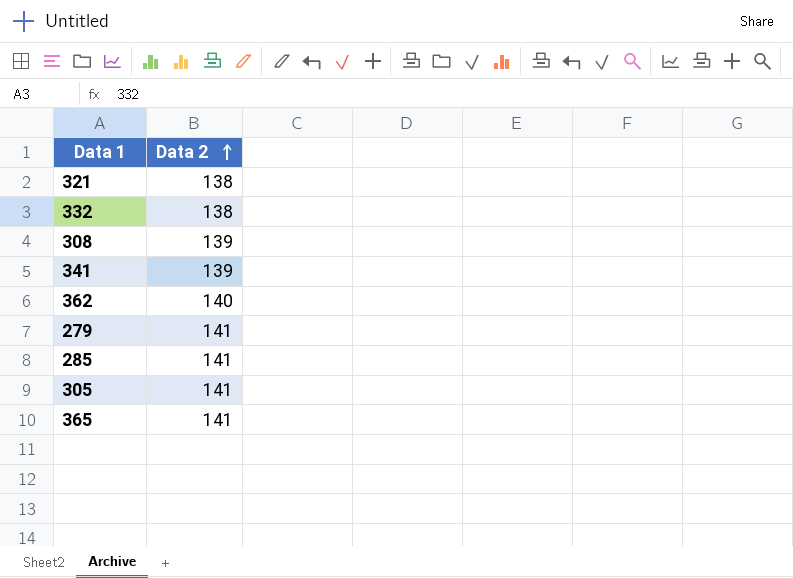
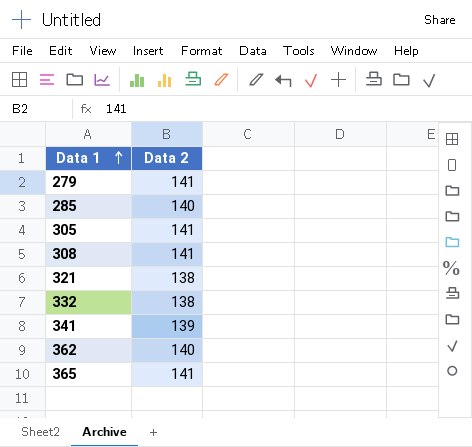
row order: Data 2 ascending -> Data 1 ascending
285 | Data 2: 141 -> 140
308 | Data 2: 139 -> 141

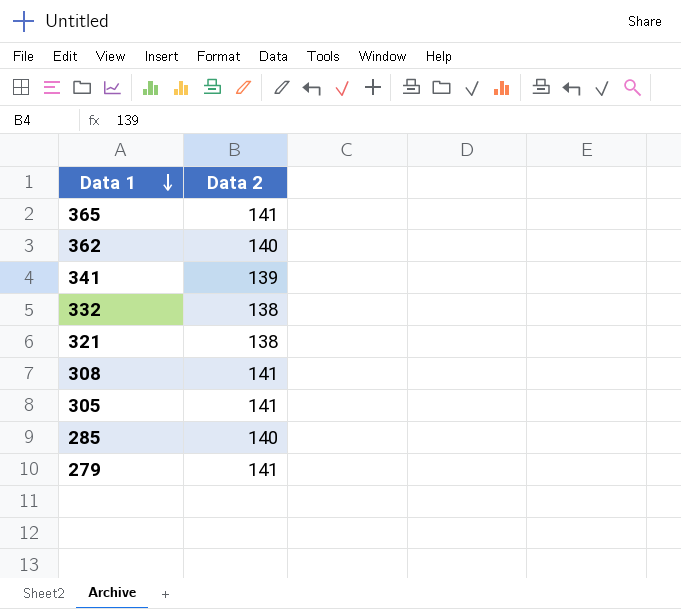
row order: Data 1 ascending -> Data 1 descending

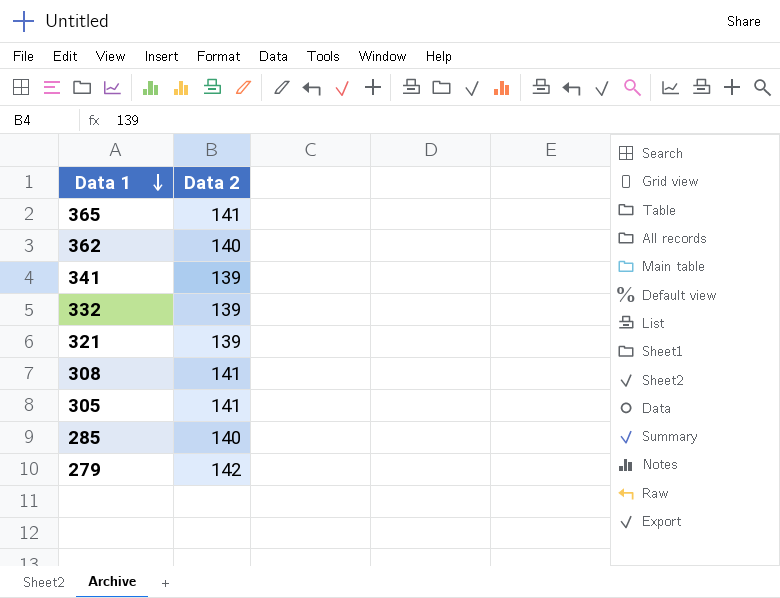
332 | Data 2: 138 -> 139
321 | Data 2: 138 -> 139
279 | Data 2: 141 -> 142

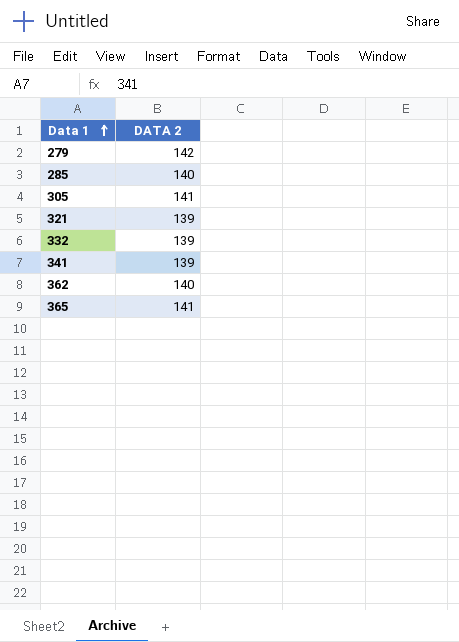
row order: Data 1 descending -> Data 1 ascending
column name: Data 2 -> DATA 2
row 308: 141 -> none

